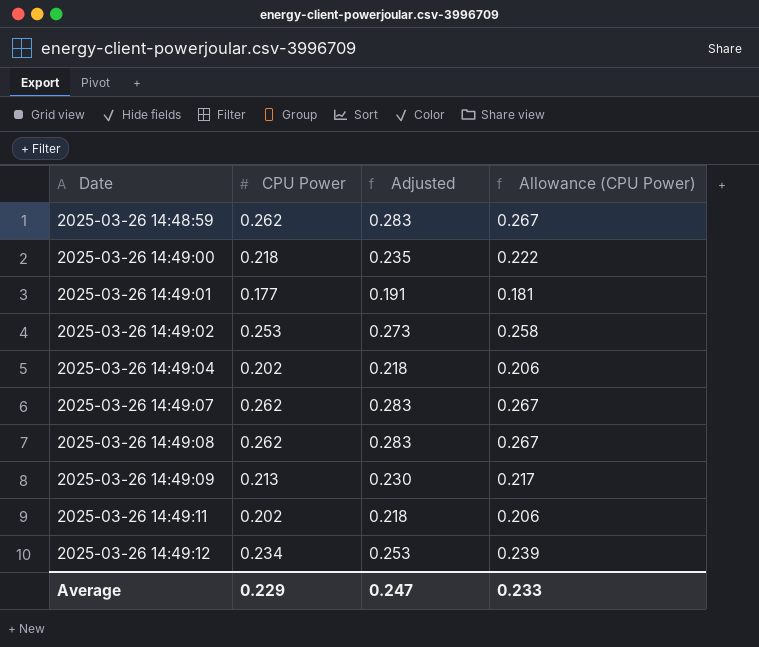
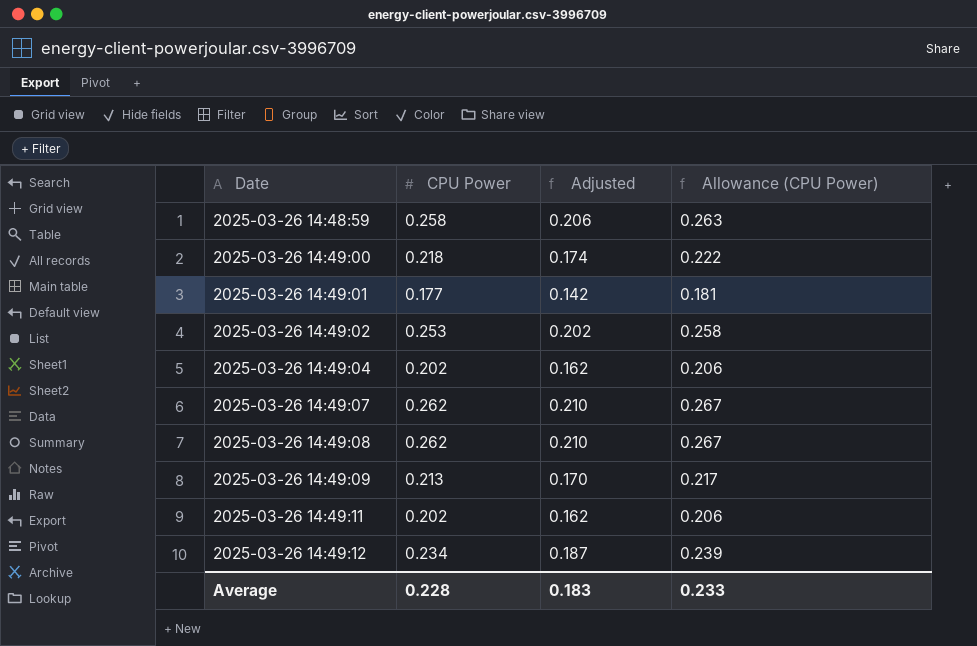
column Adjusted | formula: [CPU Power] * 1.08 -> [CPU Power] * 0.8
2025-03-26 14:48:59 | CPU Power: 0.262 -> 0.258
2025-03-26 14:48:59 | Allowance (CPU Power): 0.267 -> 0.263
Average | CPU Power: 0.229 -> 0.228
Average | Adjusted: 0.247 -> 0.183

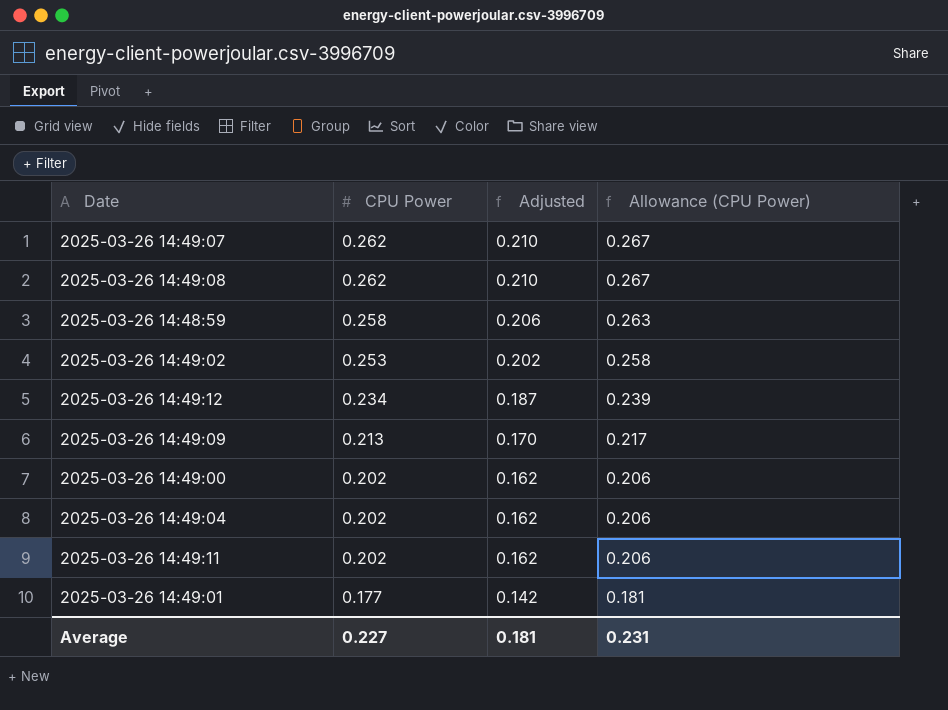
row order: Date ascending -> CPU Power descending
2025-03-26 14:49:00 | CPU Power: 0.218 -> 0.202
2025-03-26 14:49:00 | Adjusted: 0.174 -> 0.162
2025-03-26 14:49:00 | Allowance (CPU Power): 0.222 -> 0.206
Average | CPU Power: 0.228 -> 0.227
Average | Adjusted: 0.183 -> 0.181
Average | Allowance (CPU Power): 0.233 -> 0.231

